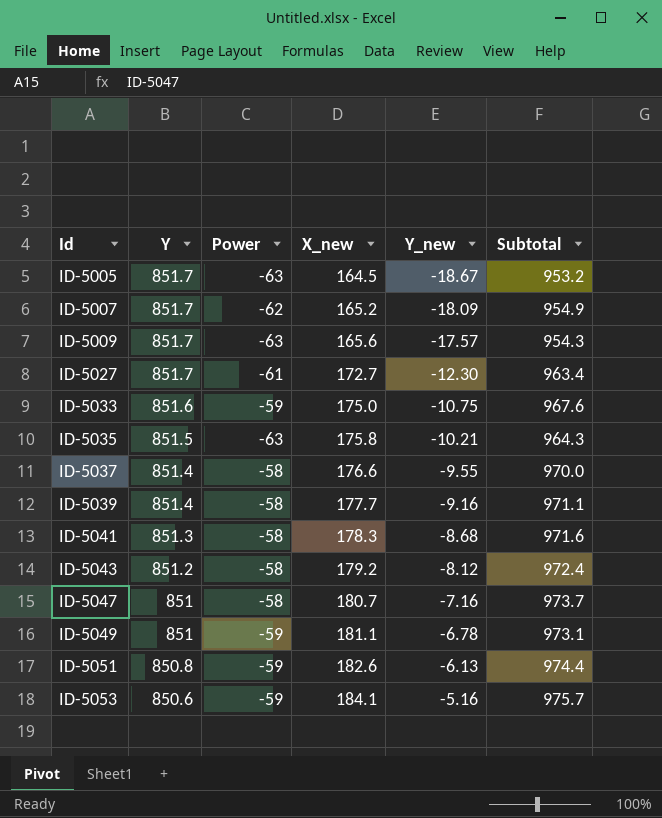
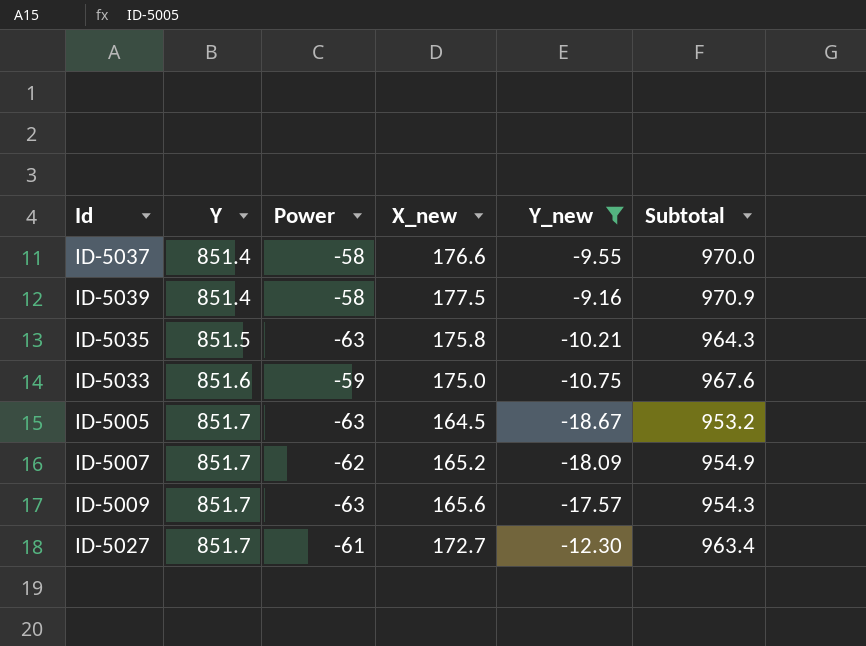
filter: none -> Y_new <= -9.16
row order: Id ascending -> Y ascending
ID-5039 | X_new: 177.7 -> 177.5
ID-5039 | Subtotal: 971.1 -> 970.9

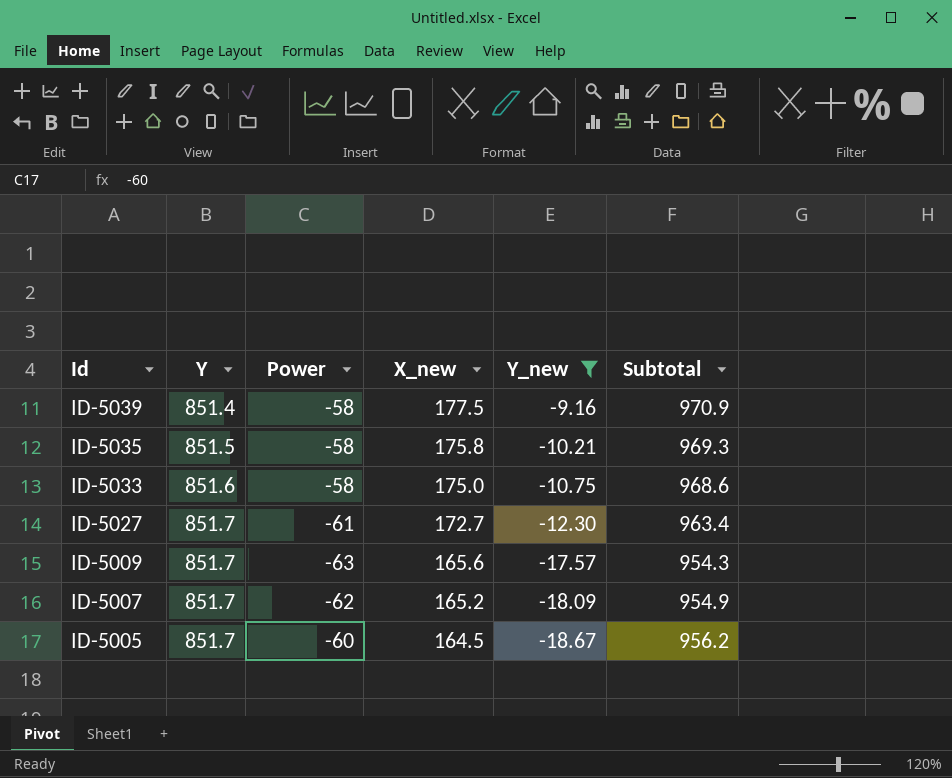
row order: Y ascending -> Id descending
row ID-5037: 851.4 | -58 | 176.6 | -9.55 | 970.0 -> none
ID-5035 | Power: -63 -> -58
ID-5035 | Subtotal: 964.3 -> 969.3
ID-5033 | Power: -59 -> -58
ID-5033 | Subtotal: 967.6 -> 968.6
ID-5005 | Power: -63 -> -60
ID-5005 | Subtotal: 953.2 -> 956.2

